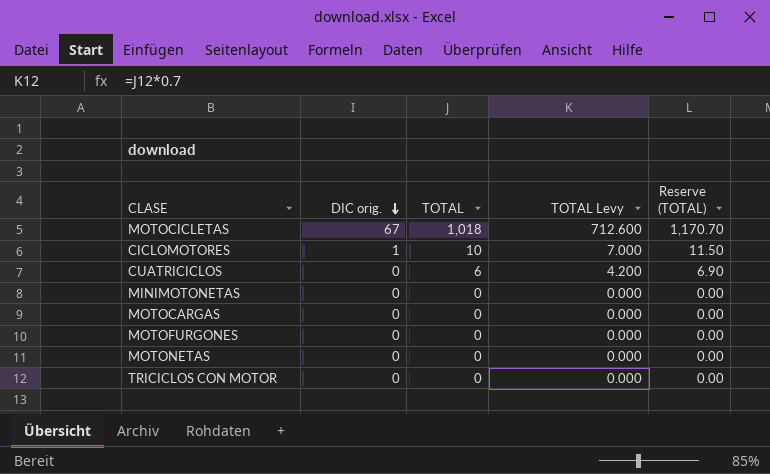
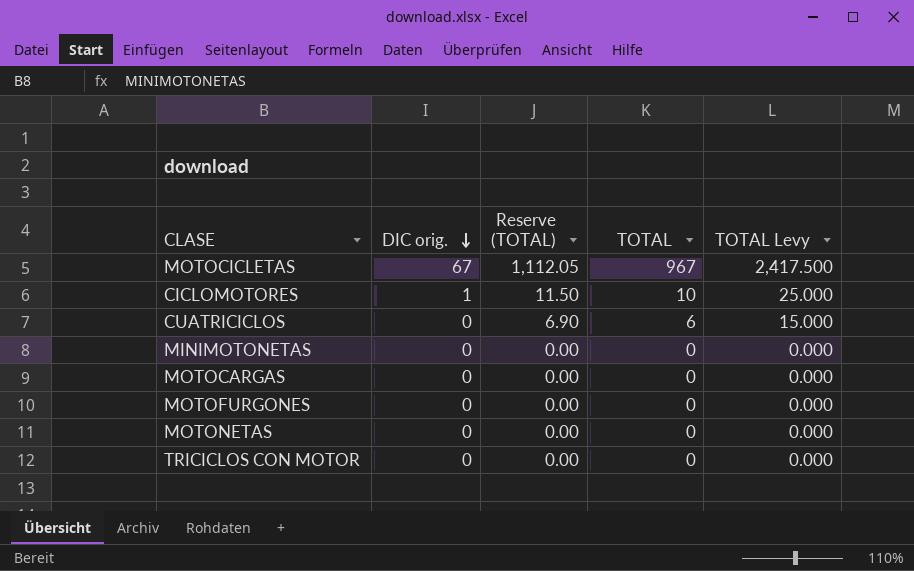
column Reserve (TOTAL) | position: 5 -> 3
column TOTAL Levy | formula: [TOTAL] * 0.7 -> [TOTAL] * 2.5
MOTOCICLETAS | Reserve (TOTAL): 1,170.70 -> 1,112.05
MOTOCICLETAS | TOTAL: 1,018 -> 967

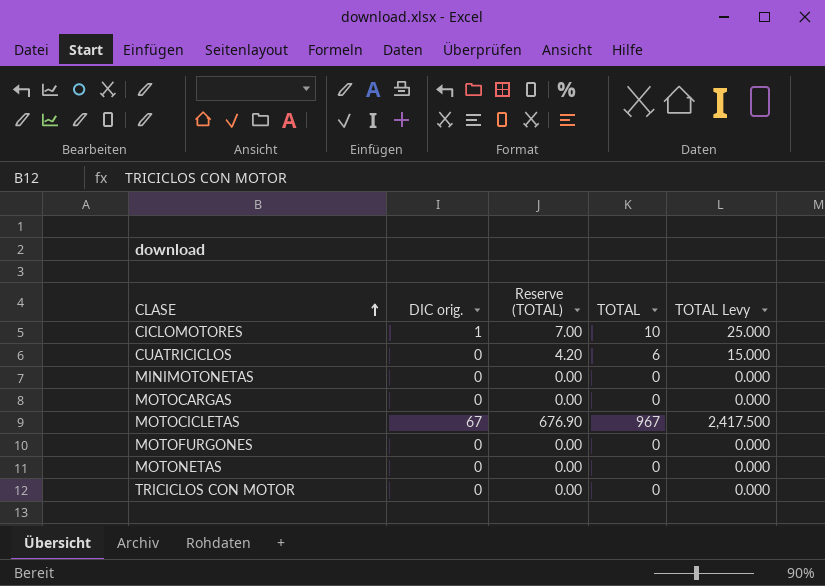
row order: DIC orig. descending -> CLASE ascending
column Reserve (TOTAL) | formula: [TOTAL] * 1.15 -> [TOTAL] * 0.7

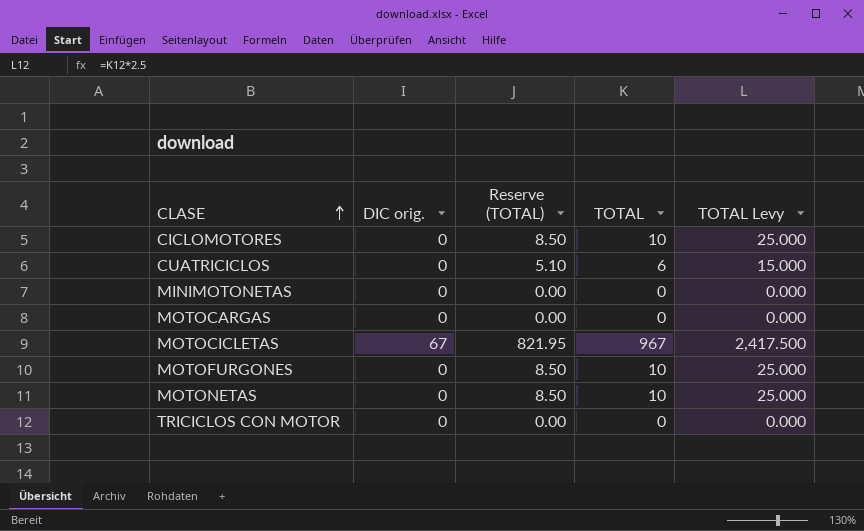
column Reserve (TOTAL) | formula: [TOTAL] * 0.7 -> [TOTAL] * 0.85
CICLOMOTORES | DIC orig.: 1 -> 0
MOTOFURGONES | TOTAL: 0 -> 10
MOTOFURGONES | TOTAL Levy: 0.000 -> 25.000
MOTONETAS | TOTAL: 0 -> 10
MOTONETAS | TOTAL Levy: 0.000 -> 25.000

